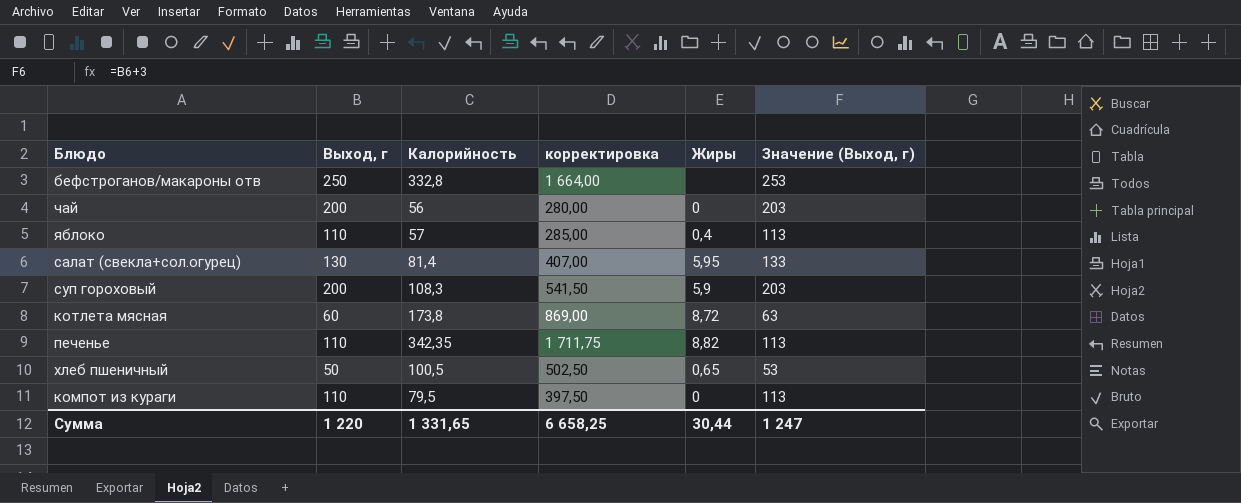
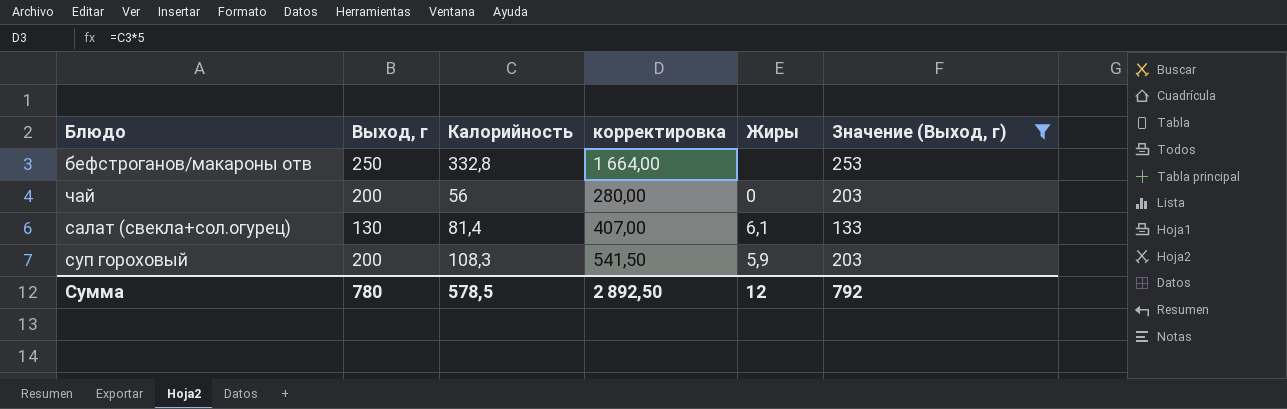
filter: none -> Значение (Выход, г) >= 133
салат (свекла+сол.огурец) | Жиры: 5,95 -> 6,1
Сумма | Выход, г: 1 220 -> 780
Сумма | Калорийность: 1 331,65 -> 578,5
Сумма | корректировка: 6 658,25 -> 2 892,50
Сумма | Жиры: 30,44 -> 12
Сумма | Значение (Выход, г): 1 247 -> 792

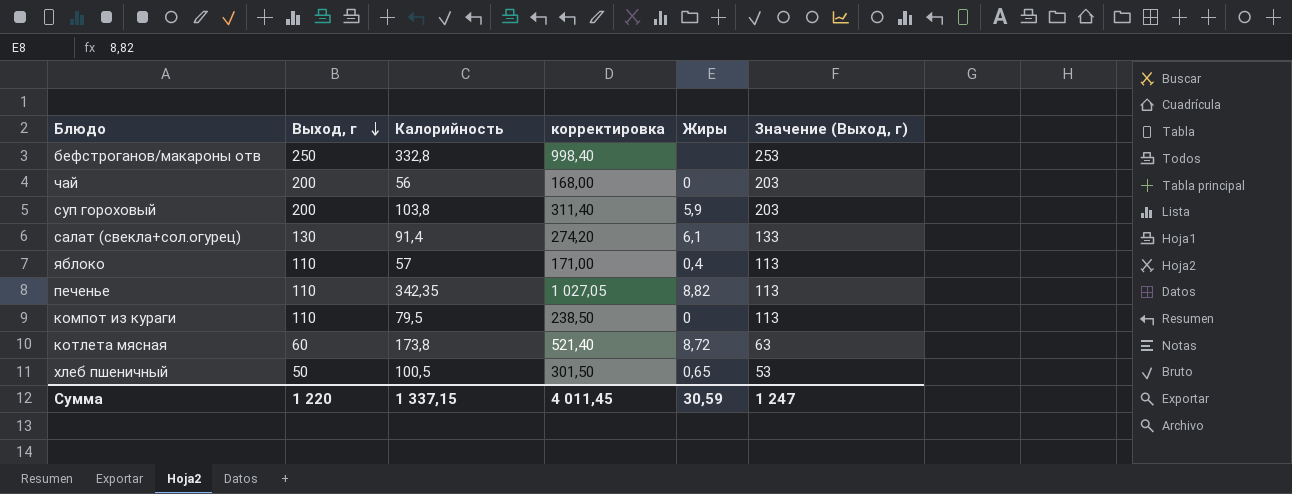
filter: Значение (Выход, г) >= 133 -> none
row order: none -> Выход, г descending
column корректировка | formula: [Калорийность] * 5 -> [Калорийность] * 3
суп гороховый | Калорийность: 108,3 -> 103,8
салат (свекла+сол.огурец) | Калорийность: 81,4 -> 91,4
Сумма | Выход, г: 780 -> 1 220
Сумма | Калорийность: 578,5 -> 1 337,15
Сумма | корректировка: 2 892,50 -> 4 011,45
Сумма | Жиры: 12 -> 30,59
Сумма | Значение (Выход, г): 792 -> 1 247

